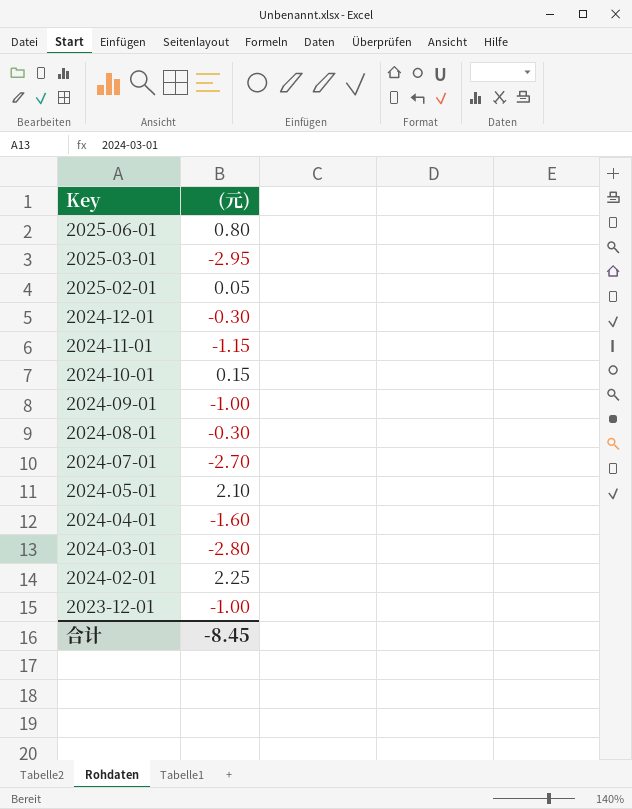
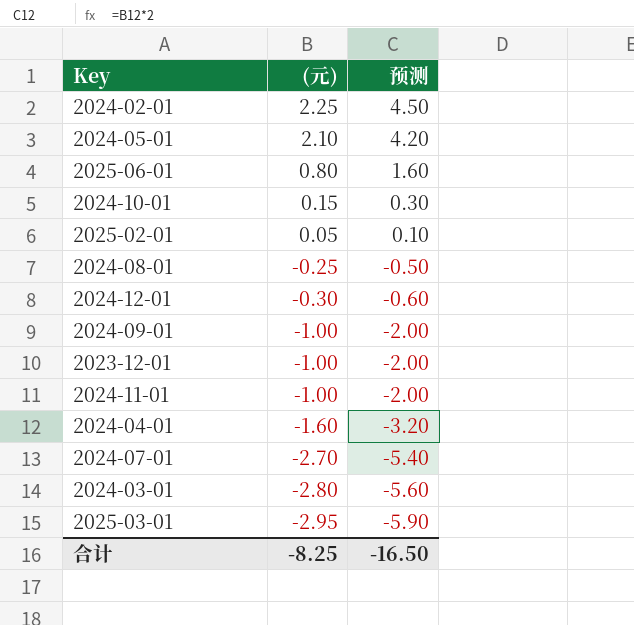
row order: Key descending -> (元) descending
column 预测 | formula: none -> [(元)] * 2
2024-08-01 | (元): -0.30 -> -0.25
2024-11-01 | (元): -1.15 -> -1.00
合计 | (元): -8.45 -> -8.25

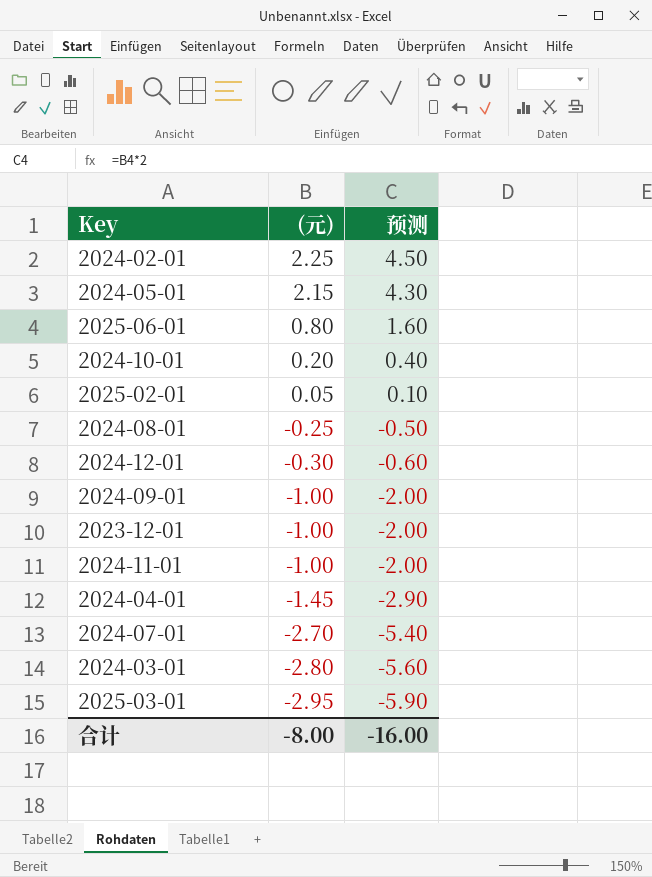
2024-05-01 | (元): 2.10 -> 2.15
2024-05-01 | 预测: 4.20 -> 4.30
2024-10-01 | (元): 0.15 -> 0.20
2024-10-01 | 预测: 0.30 -> 0.40
2024-04-01 | (元): -1.60 -> -1.45
2024-04-01 | 预测: -3.20 -> -2.90
合计 | (元): -8.25 -> -8.00
合计 | 预测: -16.50 -> -16.00

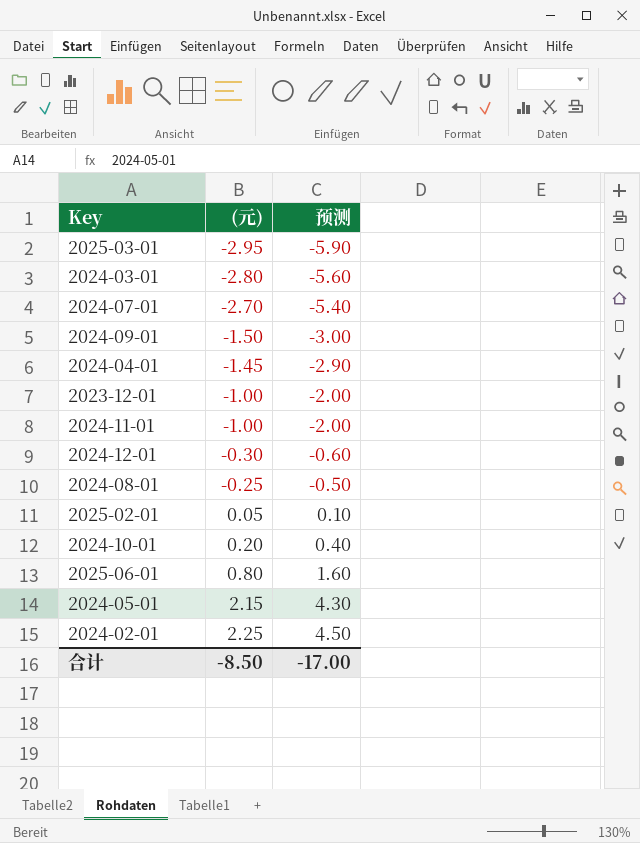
row order: (元) descending -> (元) ascending
2024-09-01 | (元): -1.00 -> -1.50
2024-09-01 | 预测: -2.00 -> -3.00
合计 | (元): -8.00 -> -8.50
合计 | 预测: -16.00 -> -17.00

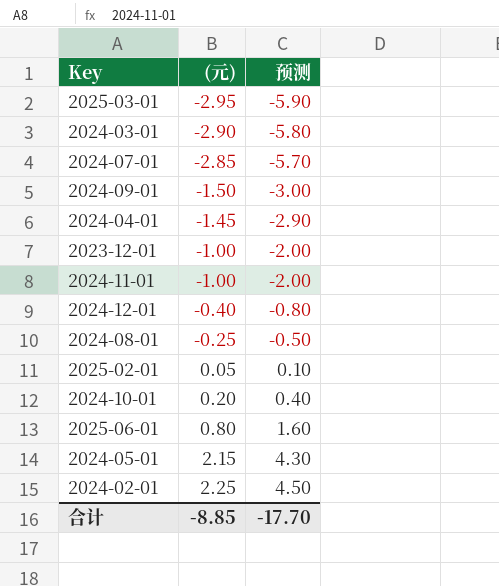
2024-03-01 | (元): -2.80 -> -2.90
2024-03-01 | 预测: -5.60 -> -5.80
2024-07-01 | (元): -2.70 -> -2.85
2024-07-01 | 预测: -5.40 -> -5.70
2024-12-01 | (元): -0.30 -> -0.40
2024-12-01 | 预测: -0.60 -> -0.80
合计 | (元): -8.50 -> -8.85
合计 | 预测: -17.00 -> -17.70

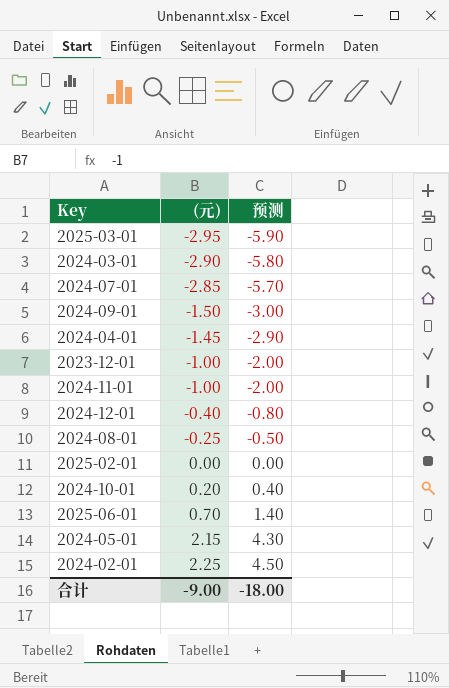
2025-02-01 | (元): 0.05 -> 0.00
2025-02-01 | 预测: 0.10 -> 0.00
2025-06-01 | (元): 0.80 -> 0.70
2025-06-01 | 预测: 1.60 -> 1.40
合计 | (元): -8.85 -> -9.00
合计 | 预测: -17.70 -> -18.00

